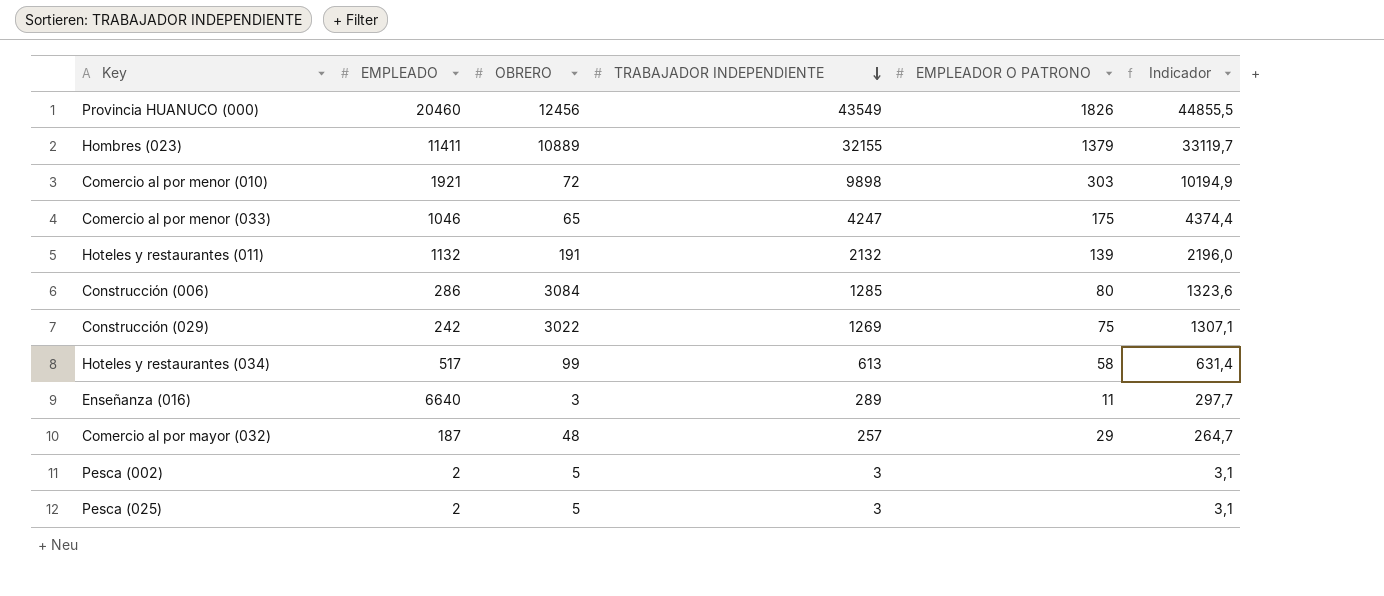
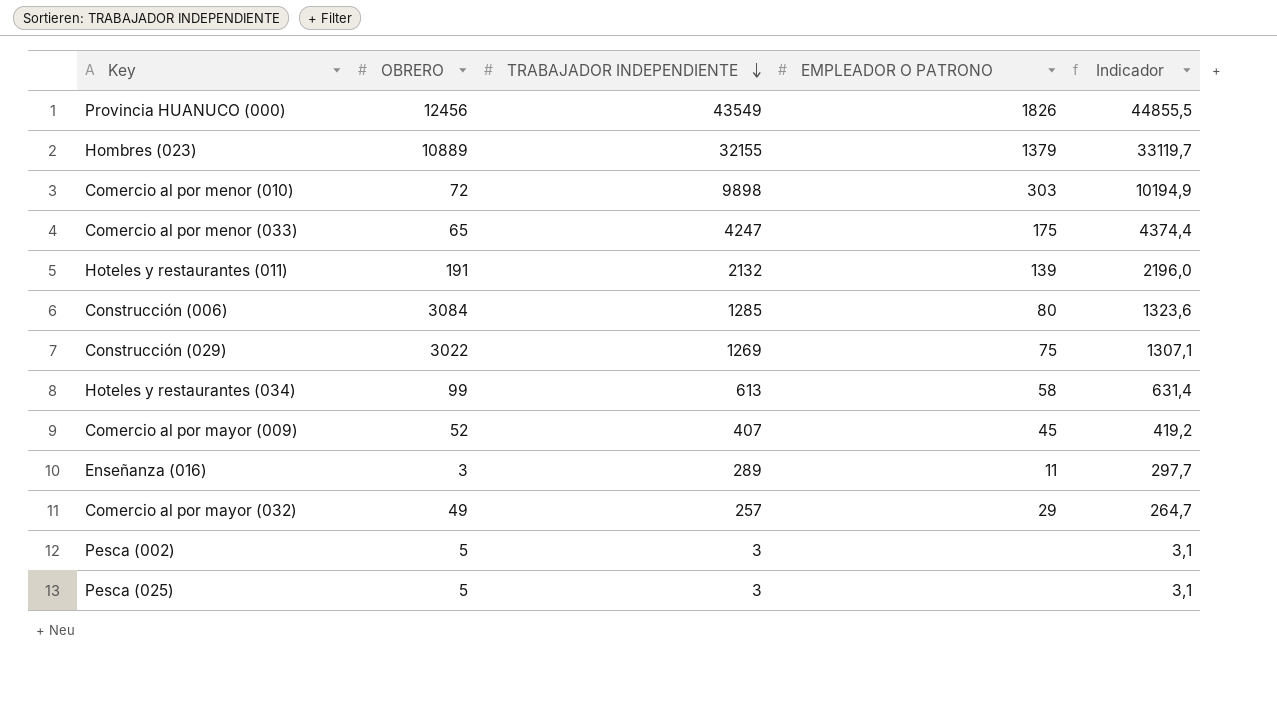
column EMPLEADO | position: 2 -> none
row Comercio al por mayor (009): none -> 52 | 407 | 45 | 419,2
Comercio al por mayor (032) | OBRERO: 48 -> 49

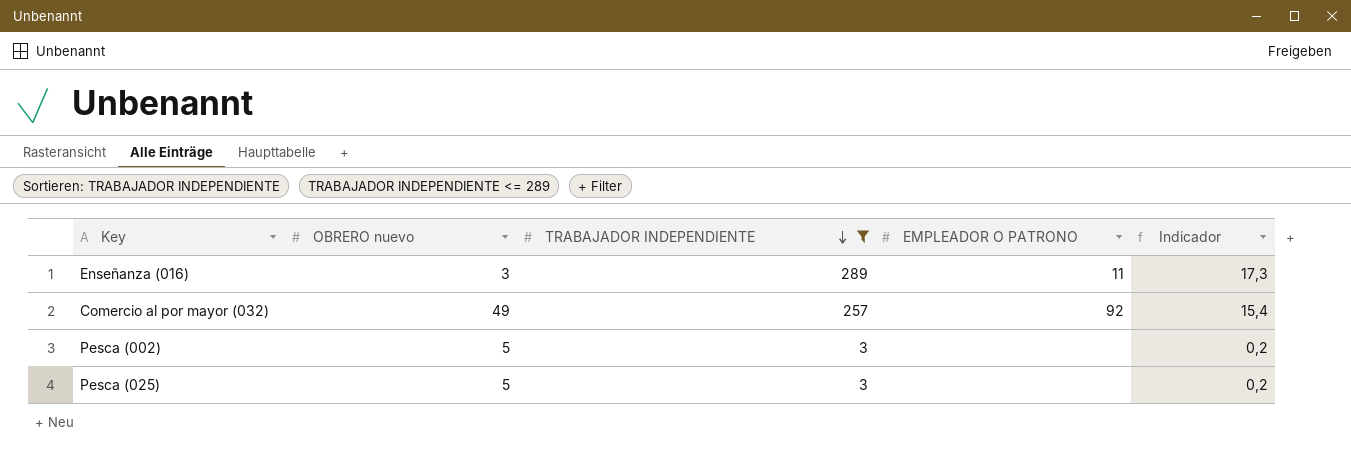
filter: none -> TRABAJADOR INDEPENDIENTE <= 289
column name: OBRERO -> OBRERO nuevo
column Indicador | formula: [TRABAJADOR INDEPENDIENTE] * 1,03 -> [TRABAJADOR INDEPENDIENTE] * 0,06
Comercio al por mayor (032) | EMPLEADOR O PATRONO: 29 -> 92

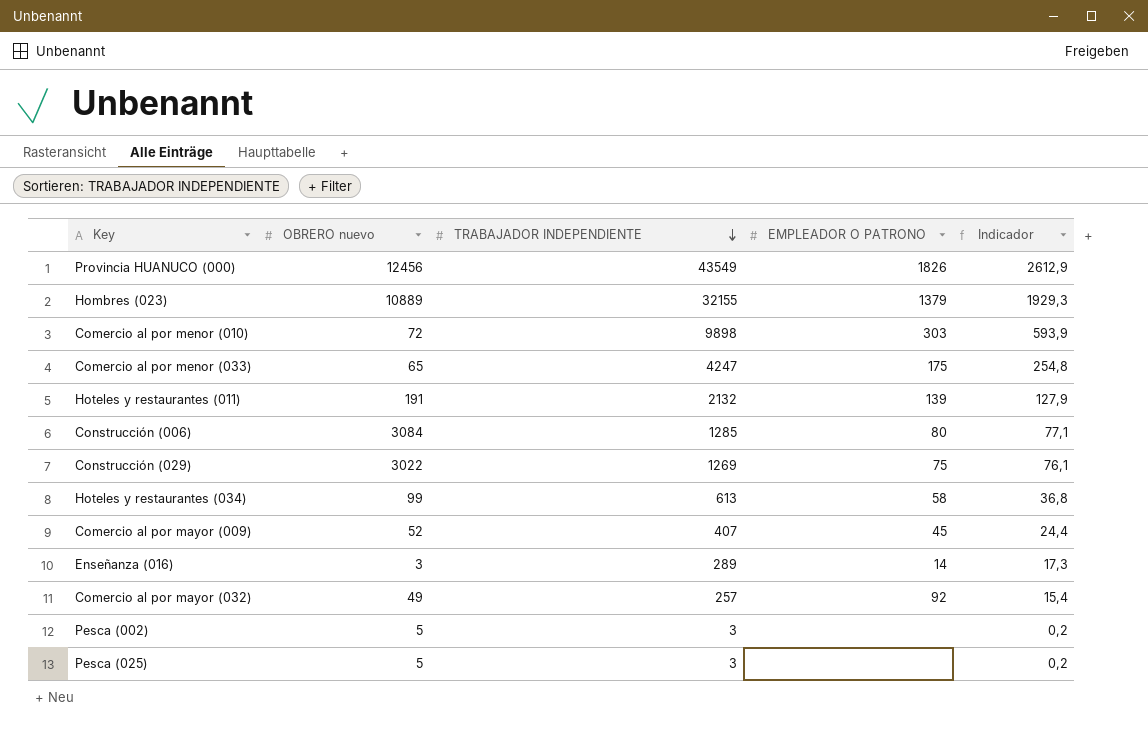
filter: TRABAJADOR INDEPENDIENTE <= 289 -> none
Enseñanza (016) | EMPLEADOR O PATRONO: 11 -> 14

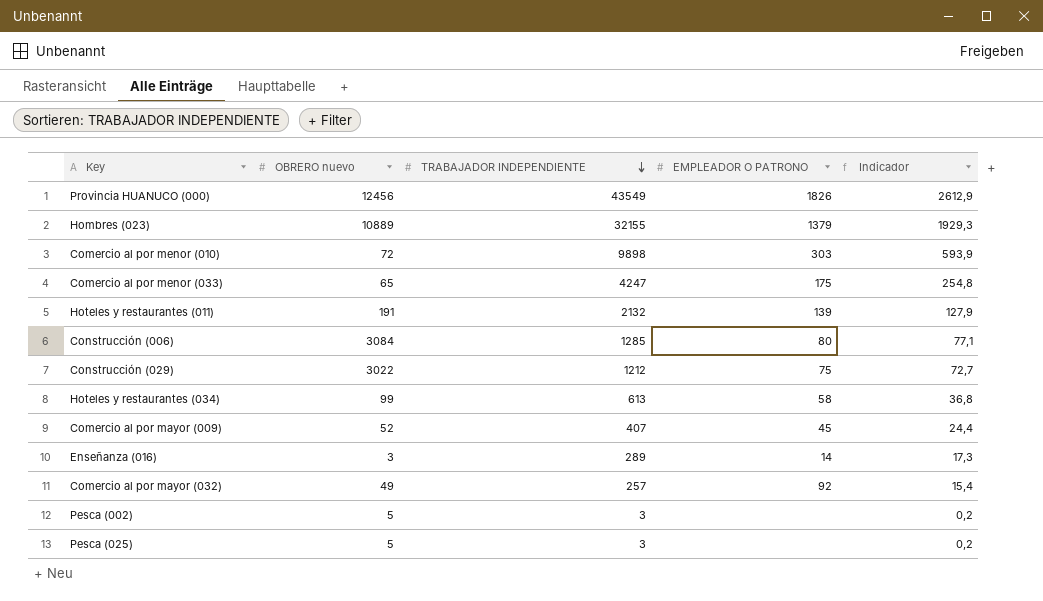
Construcción (029) | TRABAJADOR INDEPENDIENTE: 1269 -> 1212
Construcción (029) | Indicador: 76,1 -> 72,7

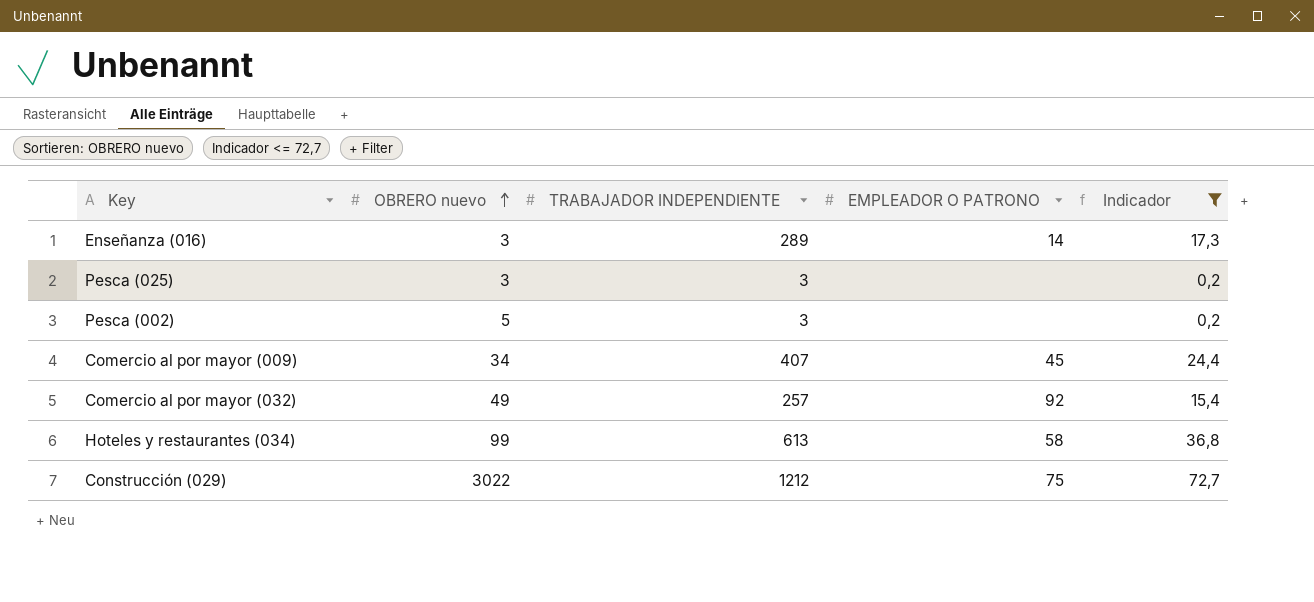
filter: none -> Indicador <= 72,7
row order: TRABAJADOR INDEPENDIENTE descending -> OBRERO nuevo ascending
Pesca (025) | OBRERO nuevo: 5 -> 3
Comercio al por mayor (009) | OBRERO nuevo: 52 -> 34

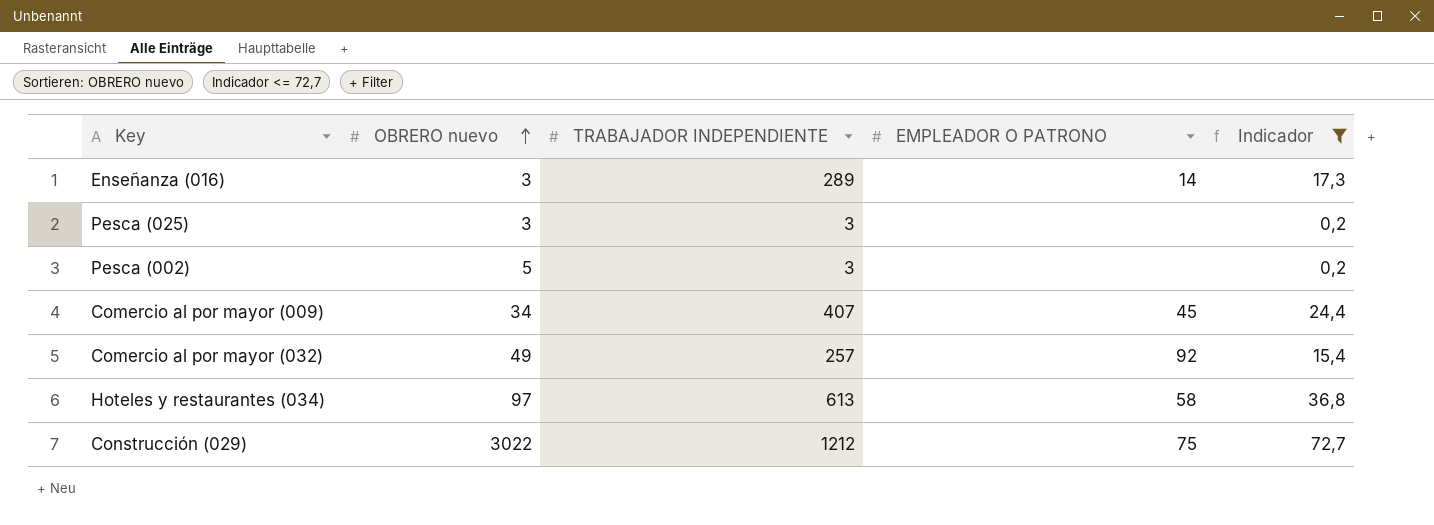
Hoteles y restaurantes (034) | OBRERO nuevo: 99 -> 97

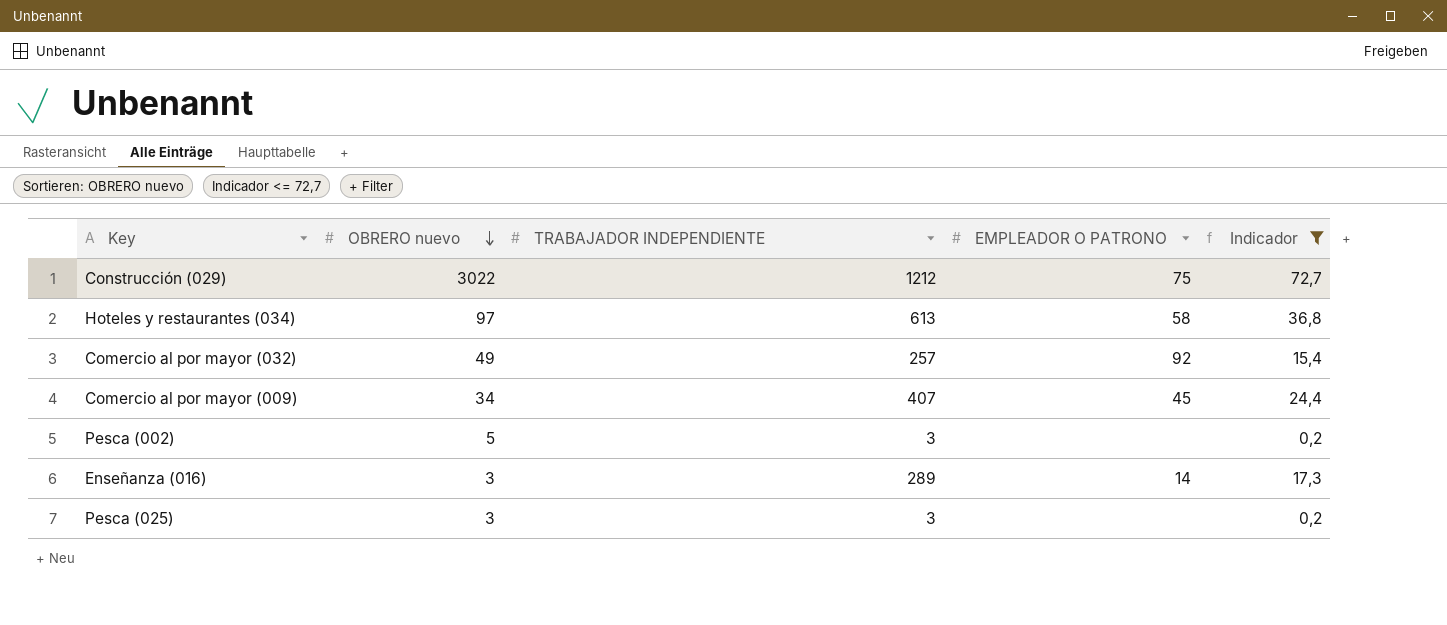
row order: OBRERO nuevo ascending -> OBRERO nuevo descending

